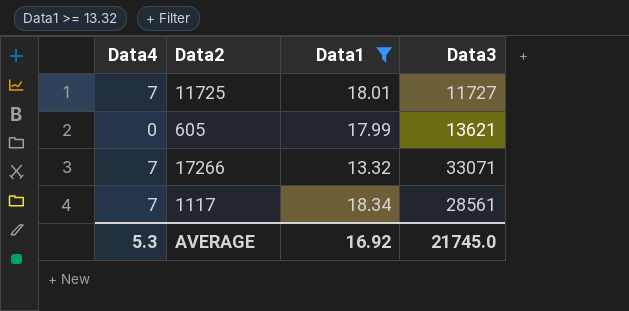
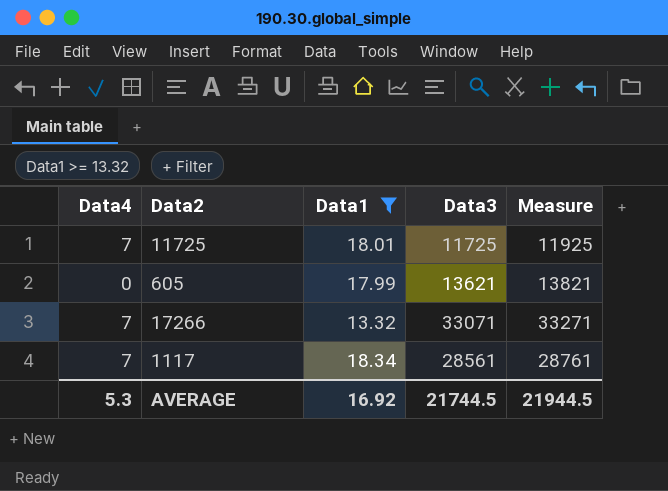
column Measure | formula: none -> [Data3] + 200
11725 | Data3: 11727 -> 11725
AVERAGE | Data3: 21745.0 -> 21744.5

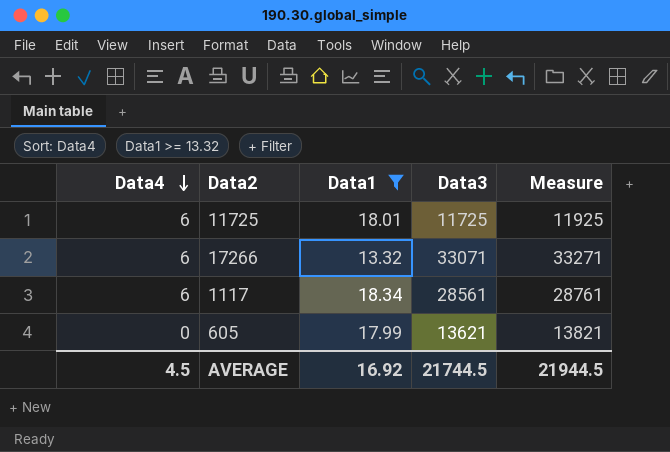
row order: none -> Data4 descending
11725 | Data4: 7 -> 6
17266 | Data4: 7 -> 6
1117 | Data4: 7 -> 6
AVERAGE | Data4: 5.3 -> 4.5

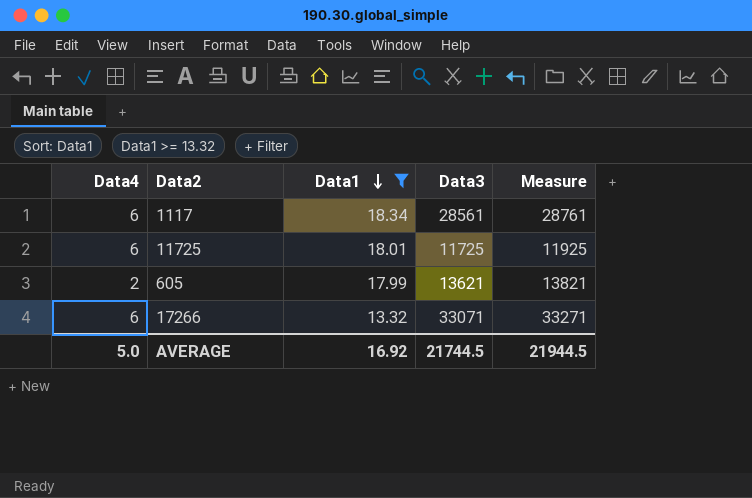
row order: Data4 descending -> Data1 descending
605 | Data4: 0 -> 2
AVERAGE | Data4: 4.5 -> 5.0

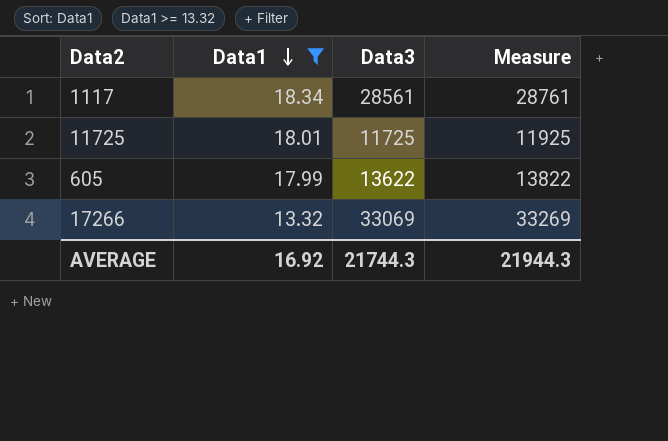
column Data4 | position: 1 -> none
605 | Data3: 13621 -> 13622
605 | Measure: 13821 -> 13822
17266 | Data3: 33071 -> 33069
17266 | Measure: 33271 -> 33269
AVERAGE | Data3: 21744.5 -> 21744.3
AVERAGE | Measure: 21944.5 -> 21944.3

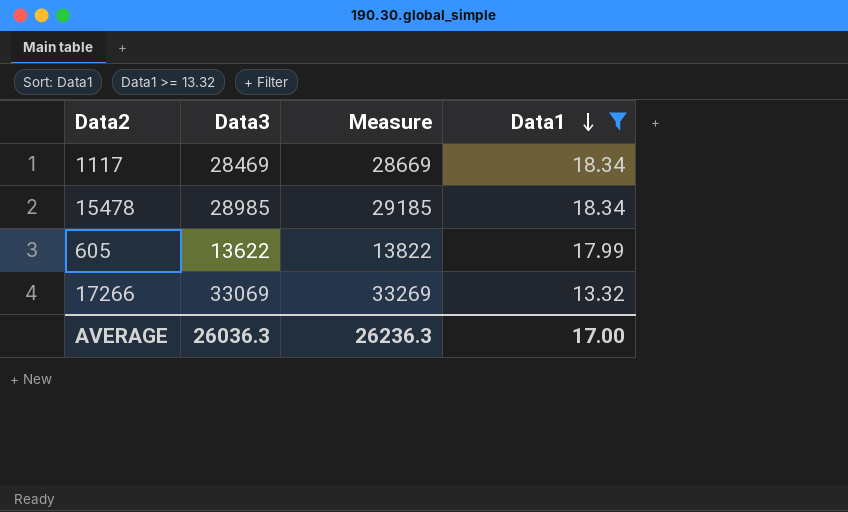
column Data1 | position: 2 -> 4
row 11725: 18.01 | 11725 | 11925 -> none
1117 | Data3: 28561 -> 28469
1117 | Measure: 28761 -> 28669
row 15478: none -> 28985 | 29185 | 18.34
AVERAGE | Data3: 21744.3 -> 26036.3
AVERAGE | Measure: 21944.3 -> 26236.3
AVERAGE | Data1: 16.92 -> 17.00

